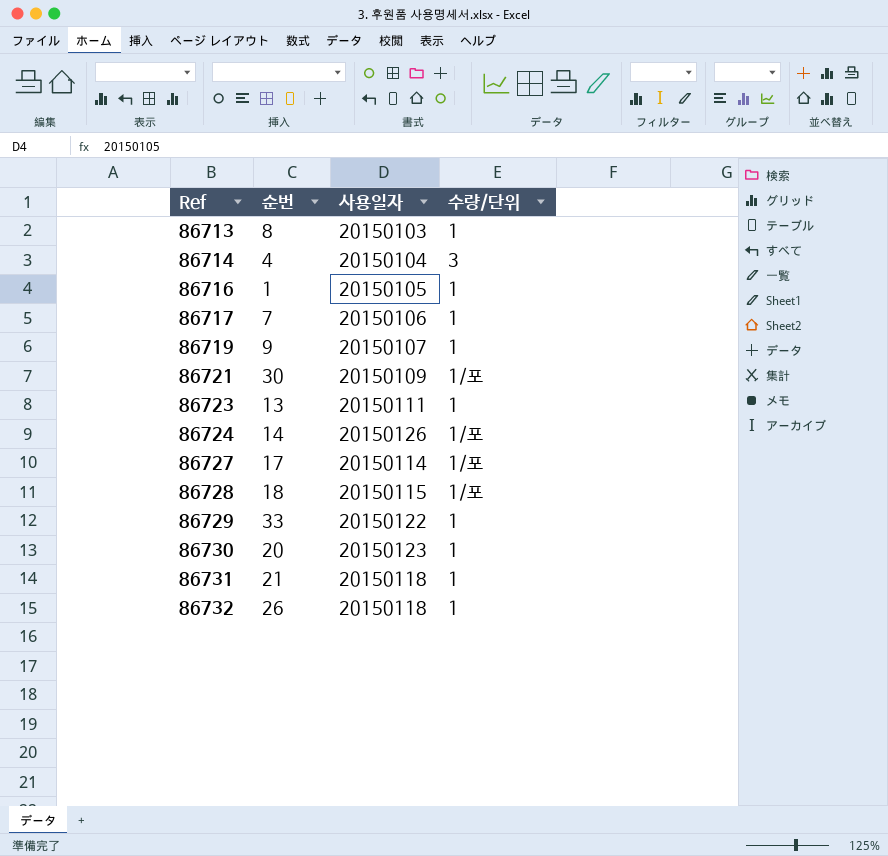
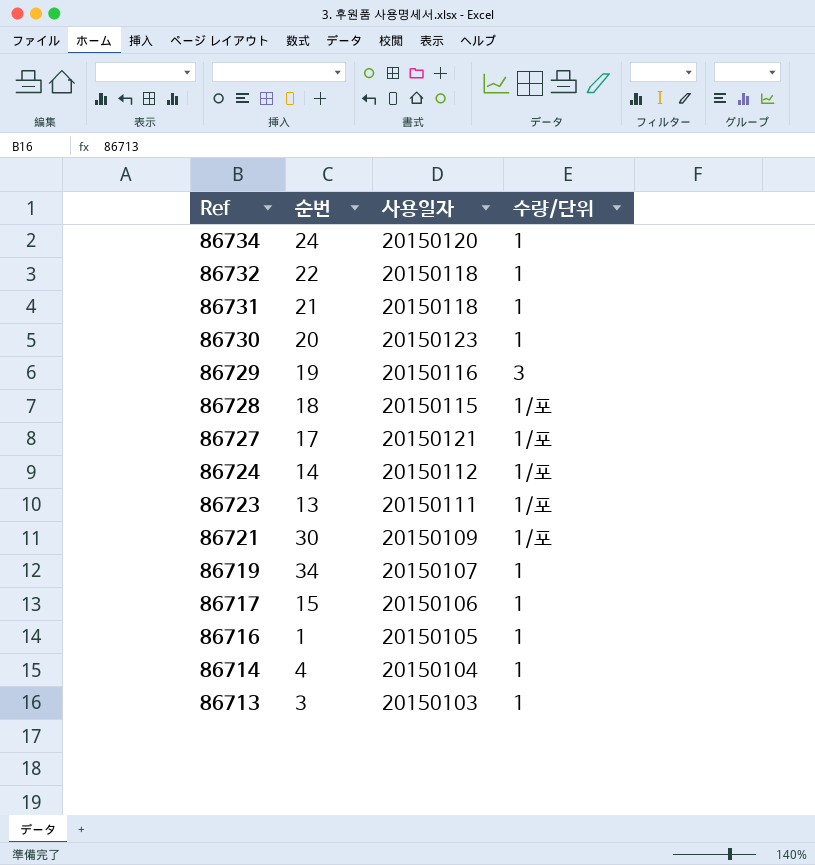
row order: Ref ascending -> Ref descending
row 86734: none -> 24 | 20150120 | 1
86732 | 순번: 26 -> 22
86729 | 순번: 33 -> 19
86729 | 사용일자: 20150122 -> 20150116
86729 | 수량/단위: 1 -> 3
86727 | 사용일자: 20150114 -> 20150121
86724 | 사용일자: 20150126 -> 20150112
86723 | 수량/단위: 1 -> 1/포
86719 | 순번: 9 -> 34
86717 | 순번: 7 -> 15
86714 | 수량/단위: 3 -> 1
86713 | 순번: 8 -> 3

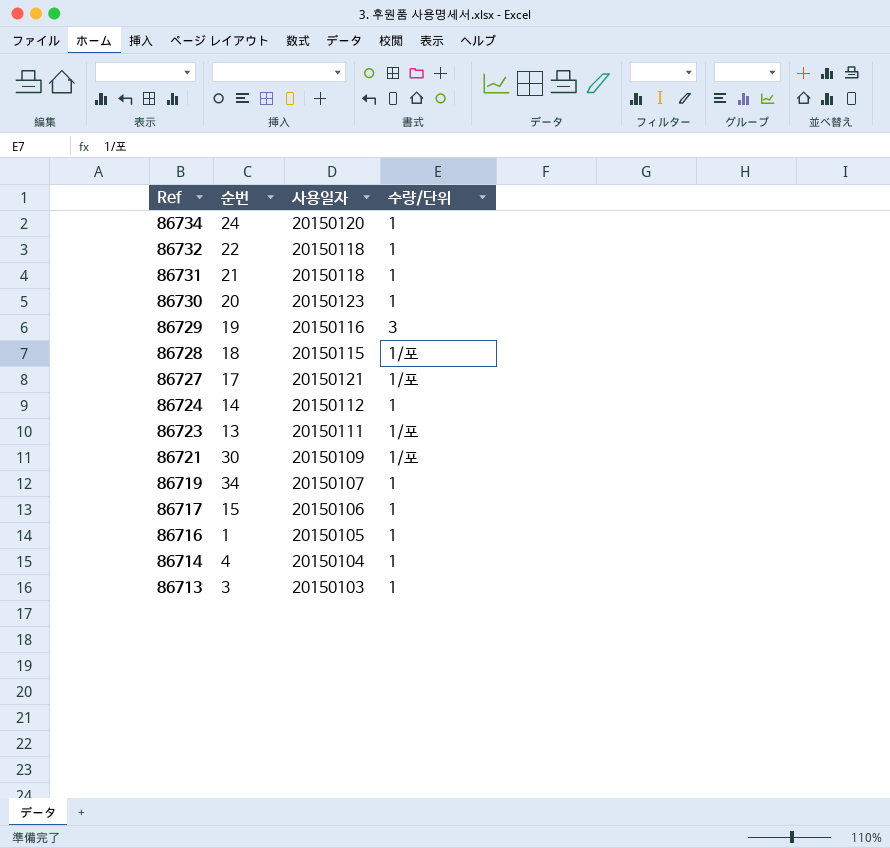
86724 | 수량/단위: 1/포 -> 1

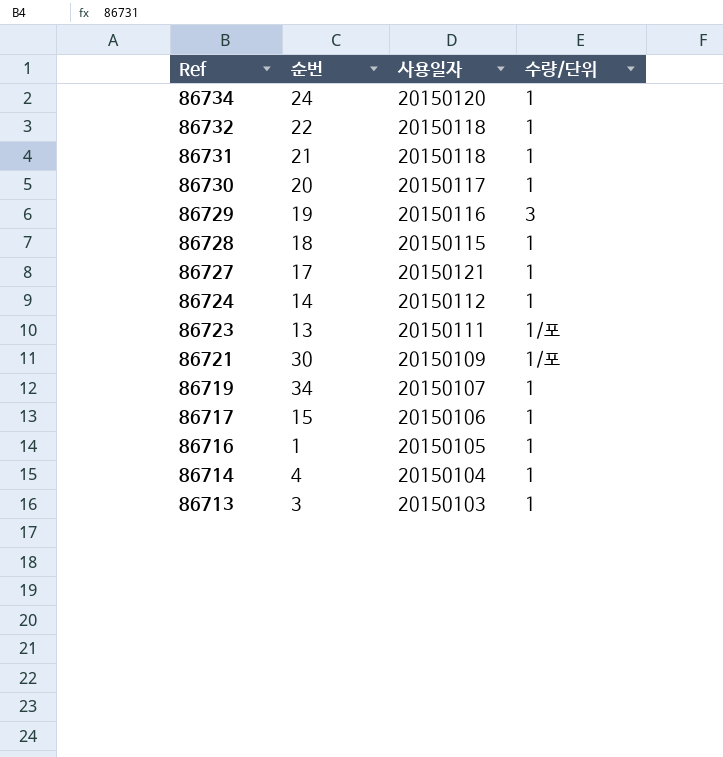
86730 | 사용일자: 20150123 -> 20150117
86728 | 수량/단위: 1/포 -> 1
86727 | 수량/단위: 1/포 -> 1

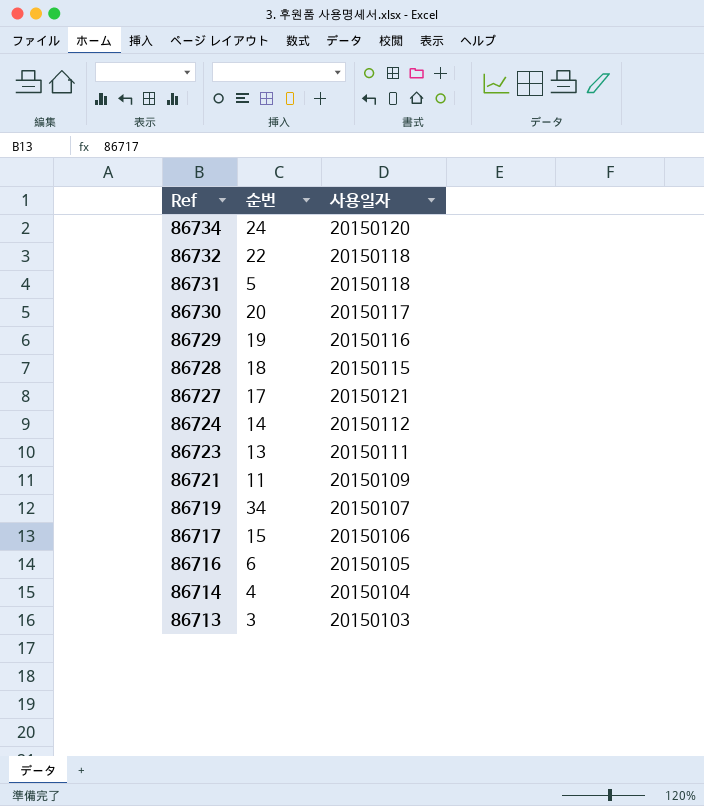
column 수량/단위 | position: 4 -> none
86731 | 순번: 21 -> 5
86721 | 순번: 30 -> 11
86716 | 순번: 1 -> 6

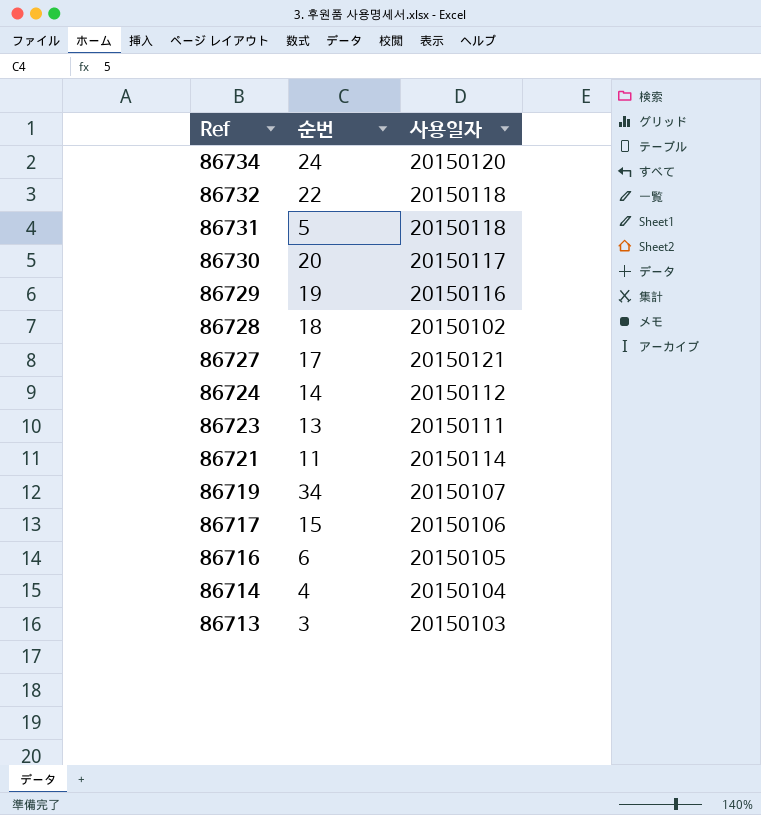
86728 | 사용일자: 20150115 -> 20150102
86721 | 사용일자: 20150109 -> 20150114

